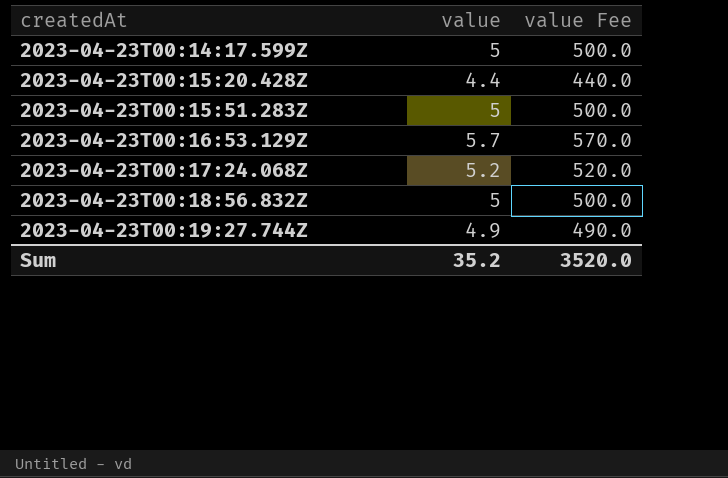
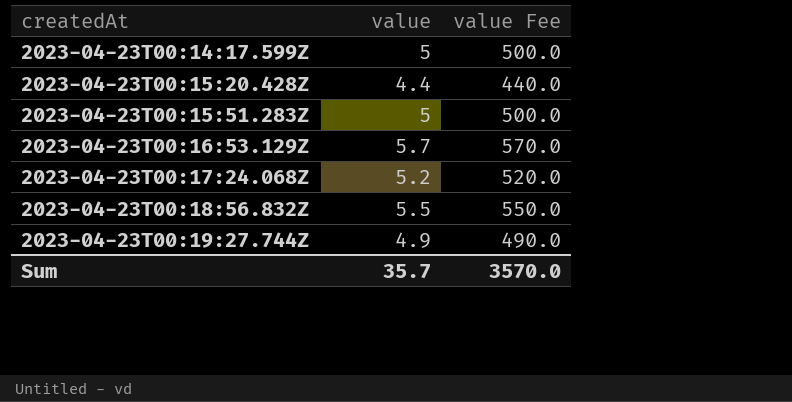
2023-04-23T00:18:56.832Z | value: 5 -> 5.5
2023-04-23T00:18:56.832Z | value Fee: 500.0 -> 550.0
Sum | value: 35.2 -> 35.7
Sum | value Fee: 3520.0 -> 3570.0

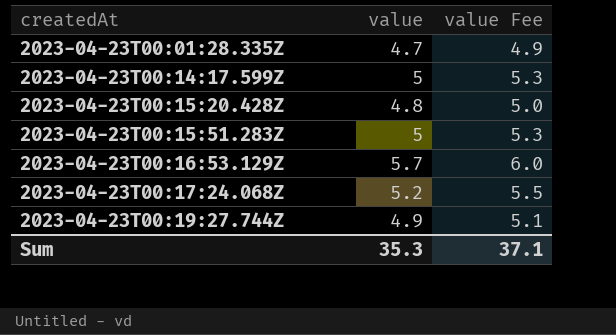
column value Fee | formula: [value] * 100 -> [value] * 1.05
row 2023-04-23T00:18:56.832Z: 5.5 | 550.0 -> none
row 2023-04-23T00:01:28.335Z: none -> 4.7 | 4.9
2023-04-23T00:15:20.428Z | value: 4.4 -> 4.8
Sum | value: 35.7 -> 35.3
Sum | value Fee: 3570.0 -> 37.1

